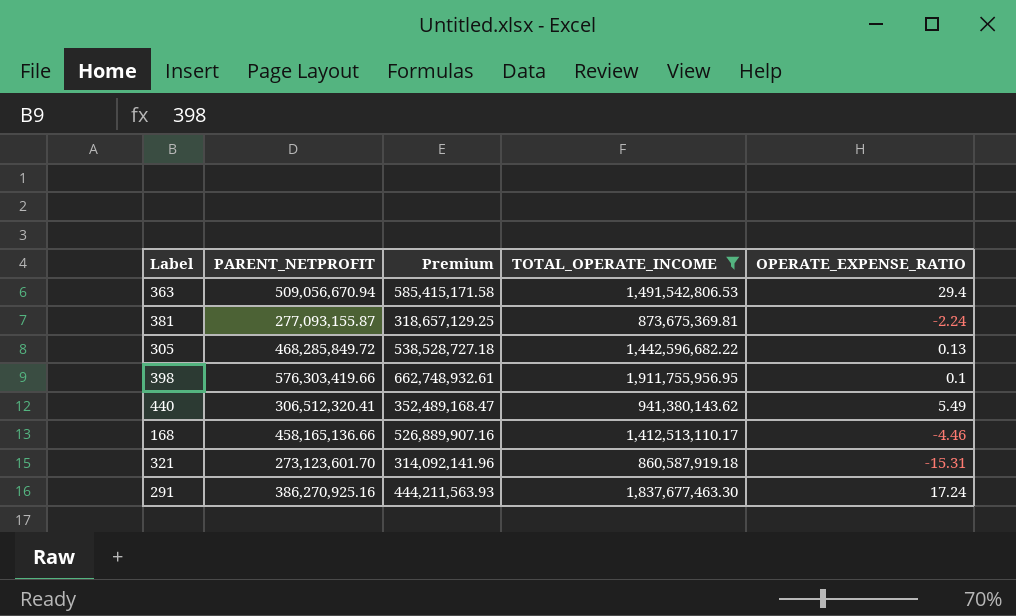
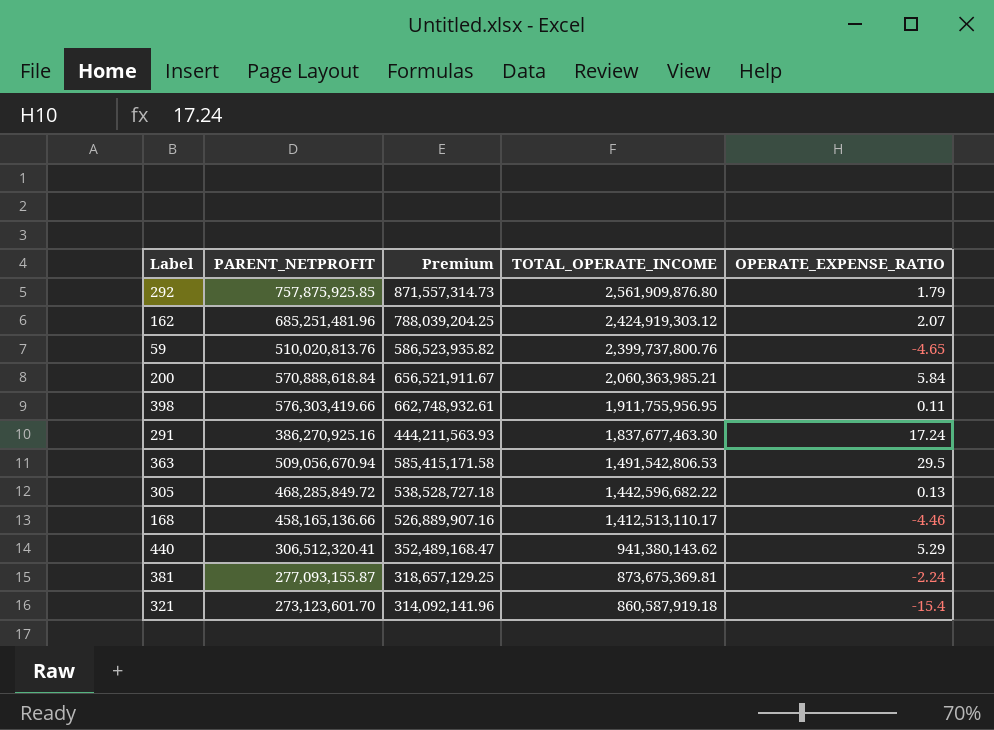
filter: TOTAL_OPERATE_INCOME <= 1,911,755,956.95 -> none
row order: none -> TOTAL_OPERATE_INCOME descending
398 | OPERATE_EXPENSE_RATIO: 0.1 -> 0.11
363 | OPERATE_EXPENSE_RATIO: 29.4 -> 29.5
440 | OPERATE_EXPENSE_RATIO: 5.49 -> 5.29
321 | OPERATE_EXPENSE_RATIO: -15.31 -> -15.4

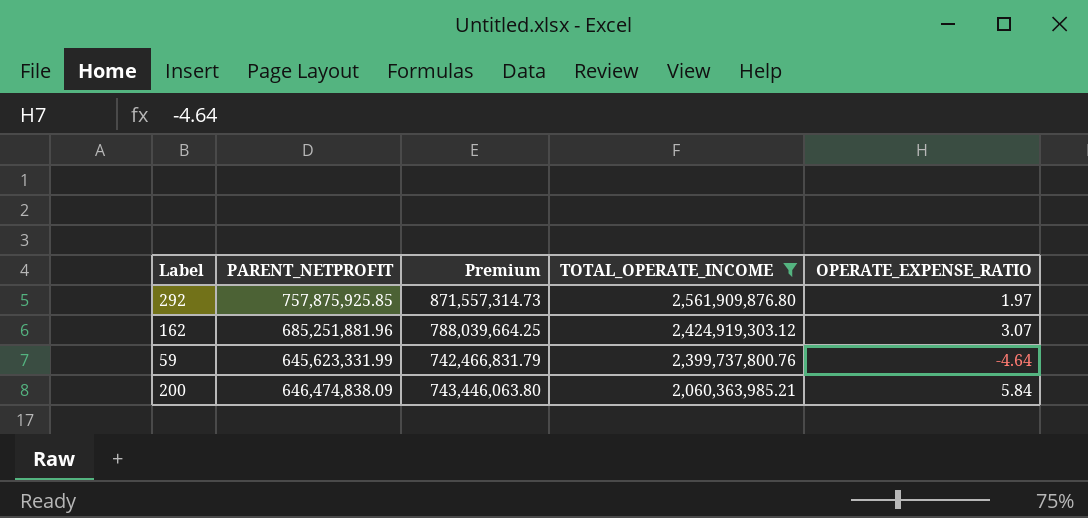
filter: none -> TOTAL_OPERATE_INCOME >= 2,060,363,985.21
292 | OPERATE_EXPENSE_RATIO: 1.79 -> 1.97
162 | PARENT_NETPROFIT: 685,251,481.96 -> 685,251,881.96
162 | Premium: 788,039,204.25 -> 788,039,664.25
162 | OPERATE_EXPENSE_RATIO: 2.07 -> 3.07
59 | PARENT_NETPROFIT: 510,020,813.76 -> 645,623,331.99
59 | Premium: 586,523,935.82 -> 742,466,831.79
59 | OPERATE_EXPENSE_RATIO: -4.65 -> -4.64
200 | PARENT_NETPROFIT: 570,888,618.84 -> 646,474,838.09
200 | Premium: 656,521,911.67 -> 743,446,063.80

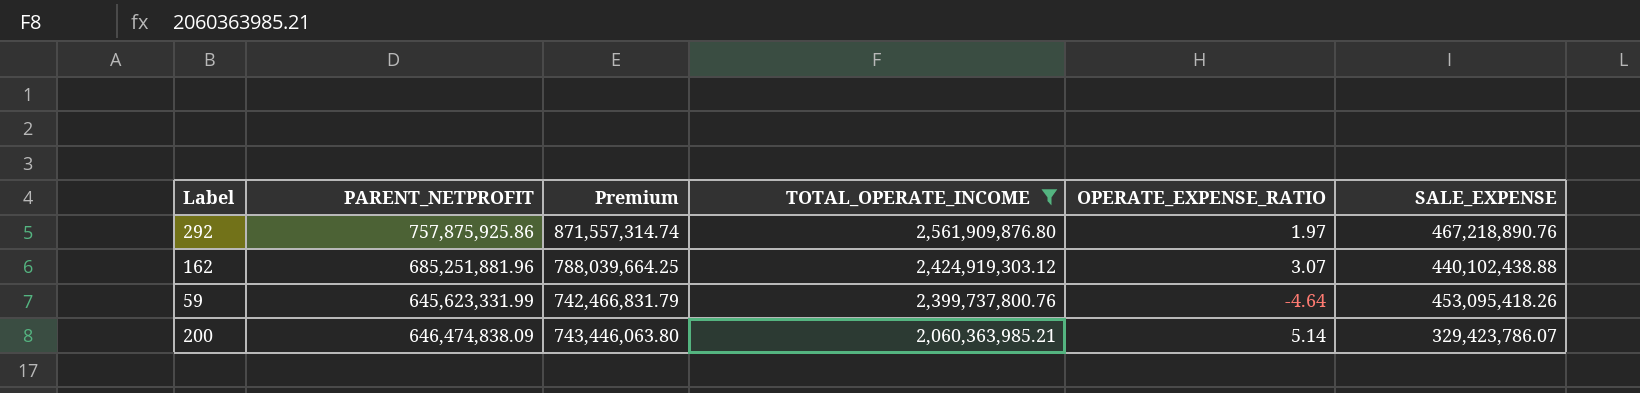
column SALE_EXPENSE | position: none -> 6
292 | PARENT_NETPROFIT: 757,875,925.85 -> 757,875,925.86
292 | Premium: 871,557,314.73 -> 871,557,314.74
200 | OPERATE_EXPENSE_RATIO: 5.84 -> 5.14

